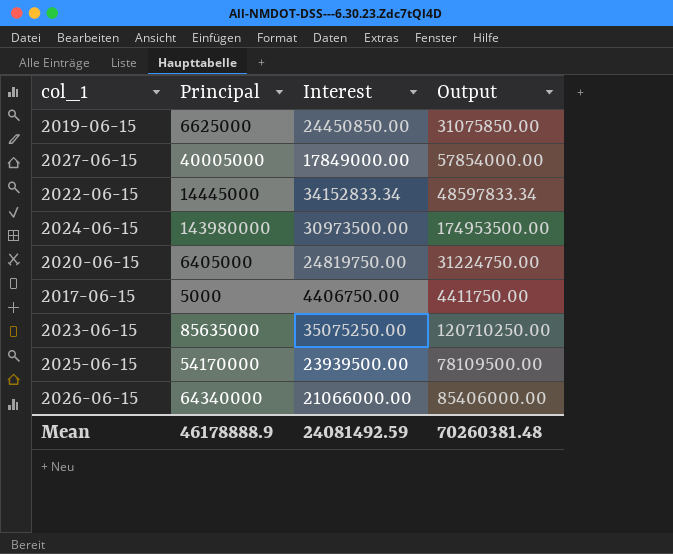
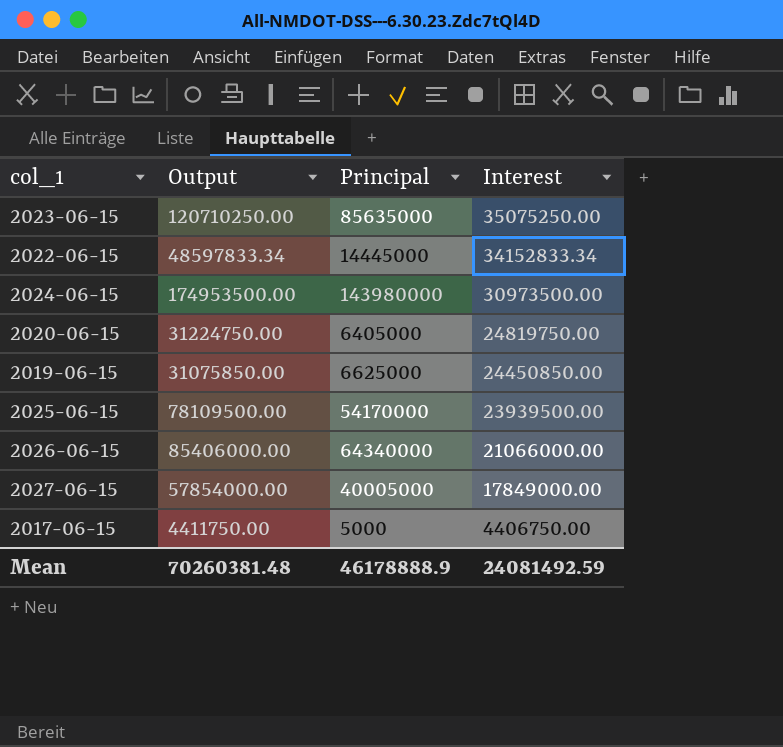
row order: none -> Interest descending
column Output | position: 4 -> 2

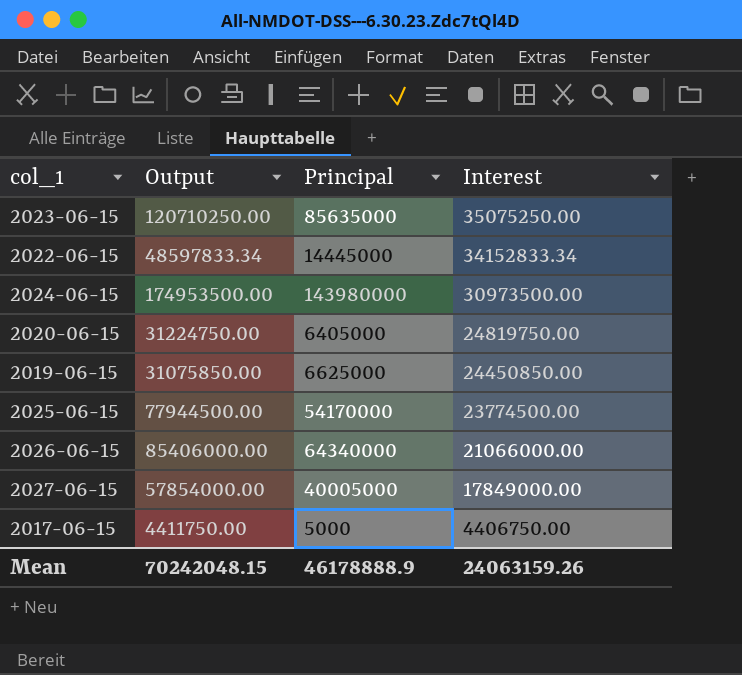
2025-06-15 | Output: 78109500.00 -> 77944500.00
2025-06-15 | Interest: 23939500.00 -> 23774500.00
Mean | Output: 70260381.48 -> 70242048.15
Mean | Interest: 24081492.59 -> 24063159.26

